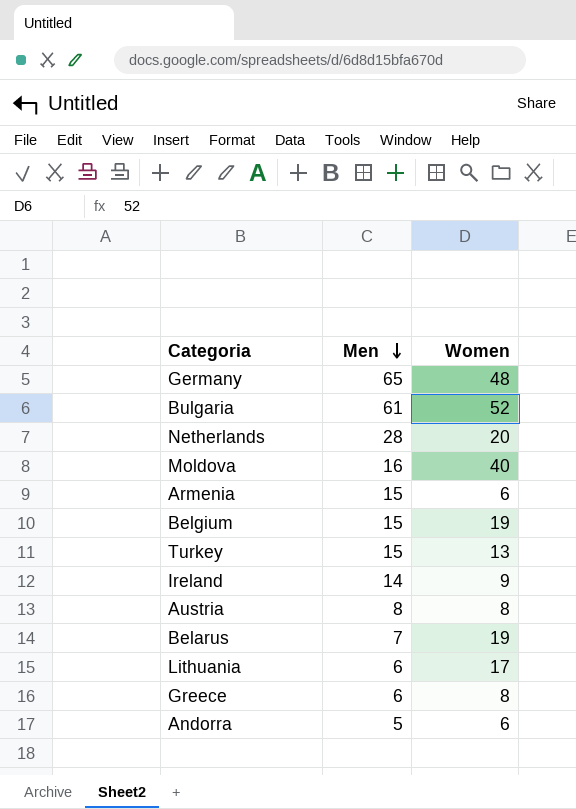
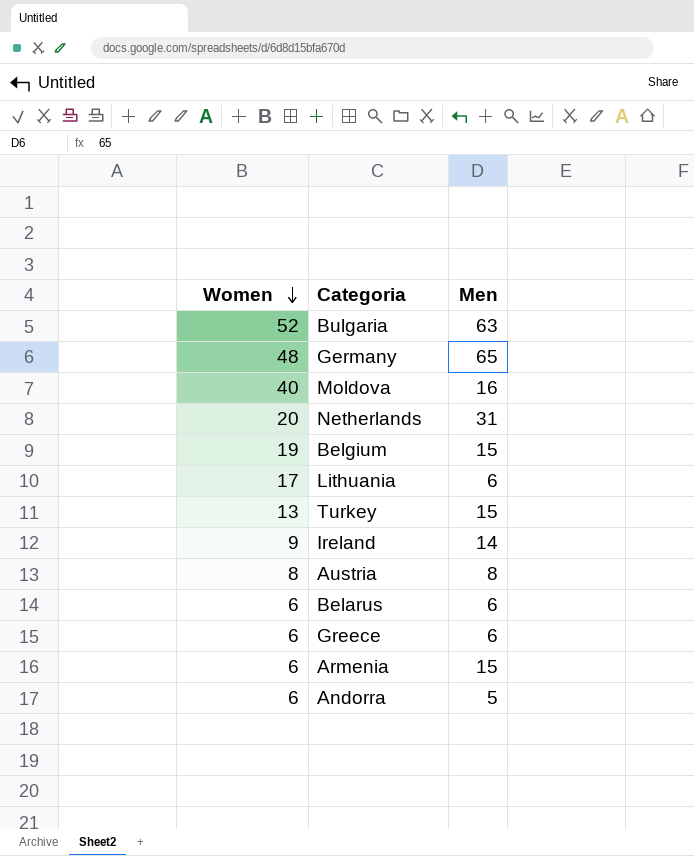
row order: Men descending -> Women descending
column Women | position: 3 -> 1
Bulgaria | Men: 61 -> 63
Netherlands | Men: 28 -> 31
Belarus | Women: 19 -> 6
Belarus | Men: 7 -> 6
Greece | Women: 8 -> 6

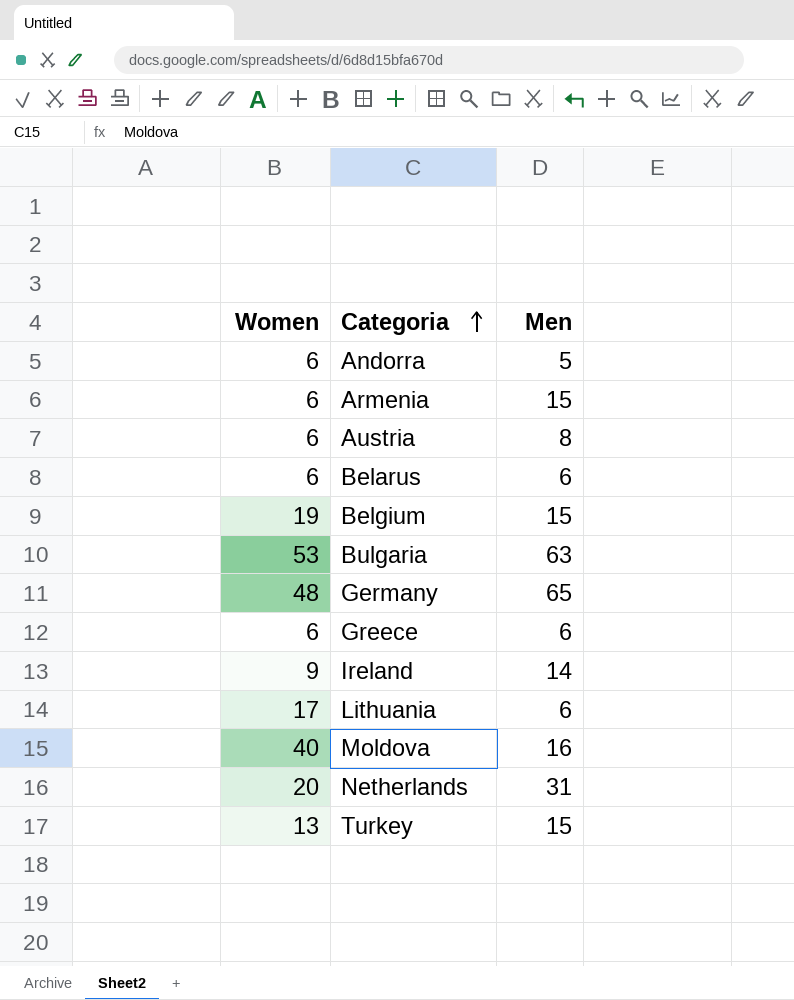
row order: Women descending -> Categoria ascending
Austria | Women: 8 -> 6
Bulgaria | Women: 52 -> 53

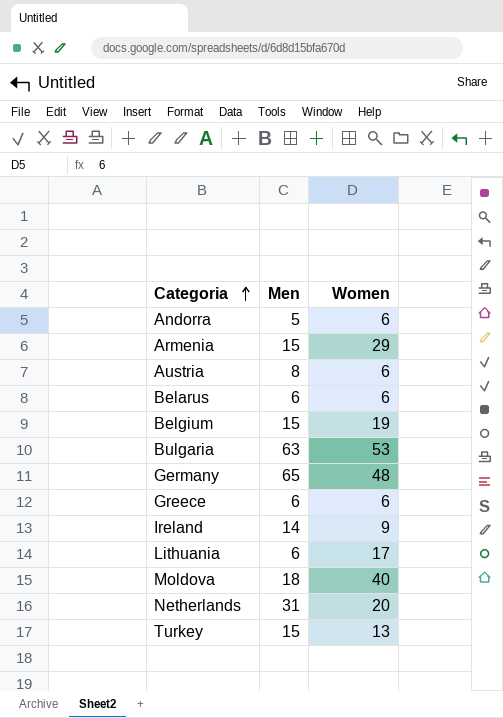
column Women | position: 1 -> 3
Armenia | Women: 6 -> 29
Moldova | Men: 16 -> 18

